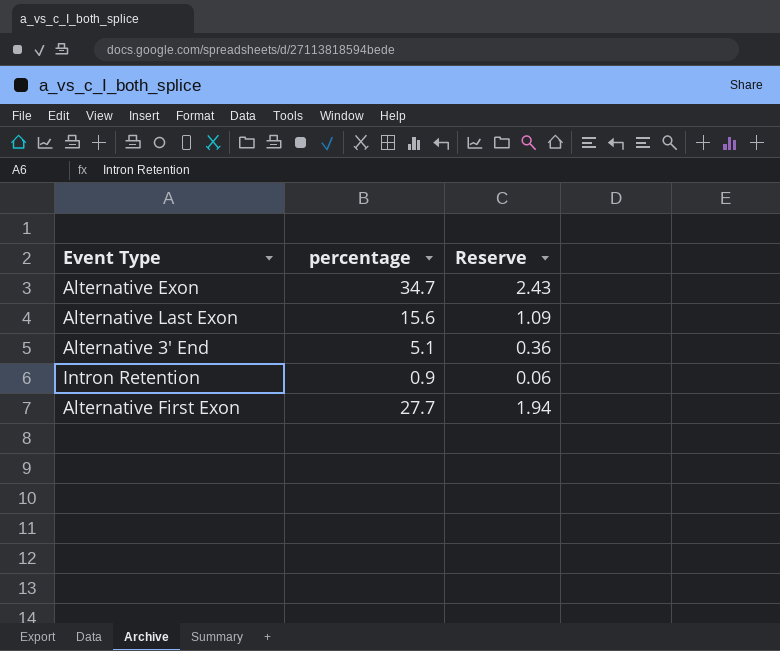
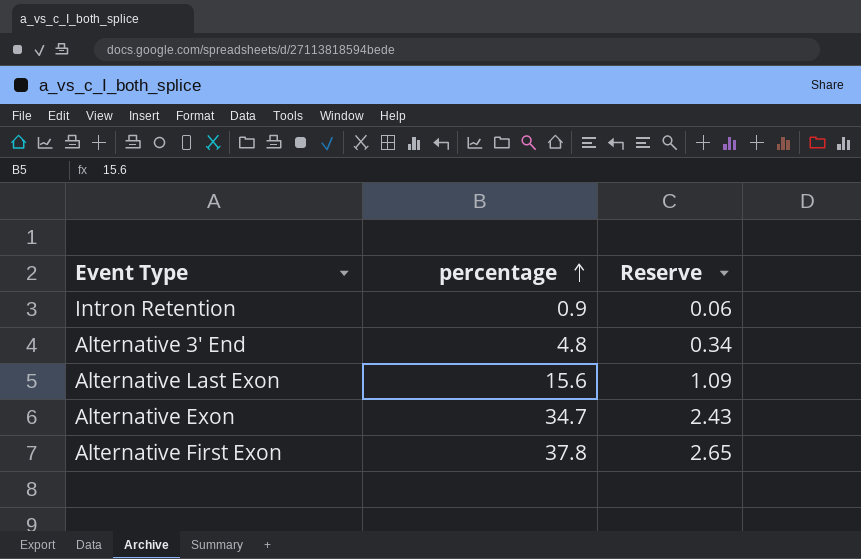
row order: none -> percentage ascending
Alternative 3′ End | percentage: 5.1 -> 4.8
Alternative 3′ End | Reserve: 0.36 -> 0.34
Alternative First Exon | percentage: 27.7 -> 37.8
Alternative First Exon | Reserve: 1.94 -> 2.65

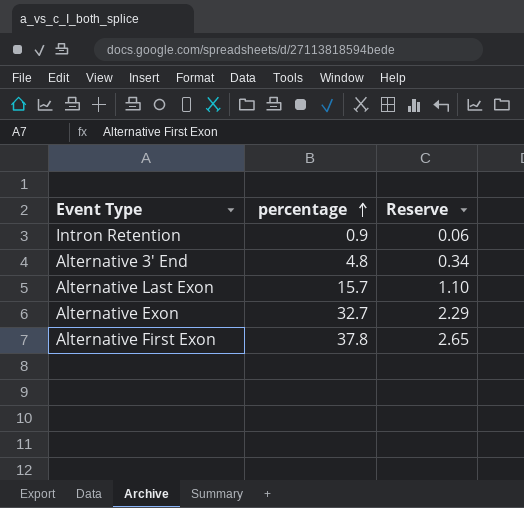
Alternative Last Exon | percentage: 15.6 -> 15.7
Alternative Last Exon | Reserve: 1.09 -> 1.10
Alternative Exon | percentage: 34.7 -> 32.7
Alternative Exon | Reserve: 2.43 -> 2.29

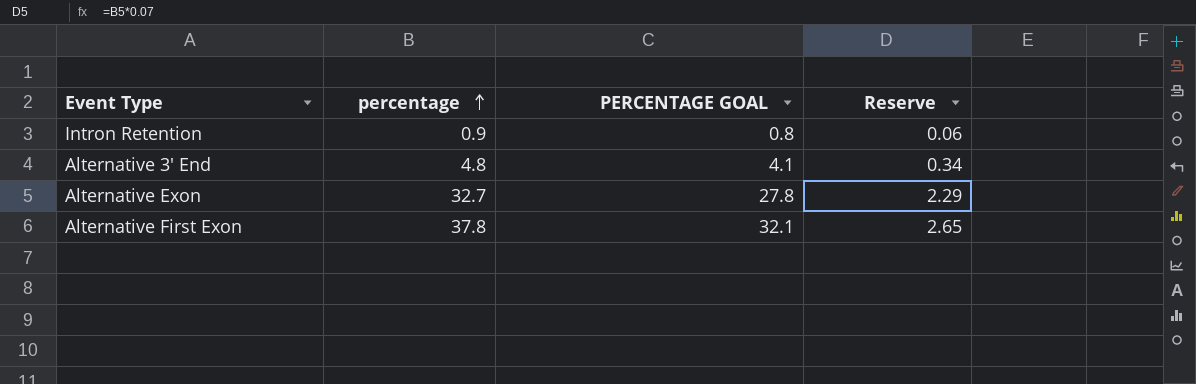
column PERCENTAGE GOAL | formula: none -> [percentage] * 0.85
row Alternative Last Exon: 15.7 | 1.10 -> none

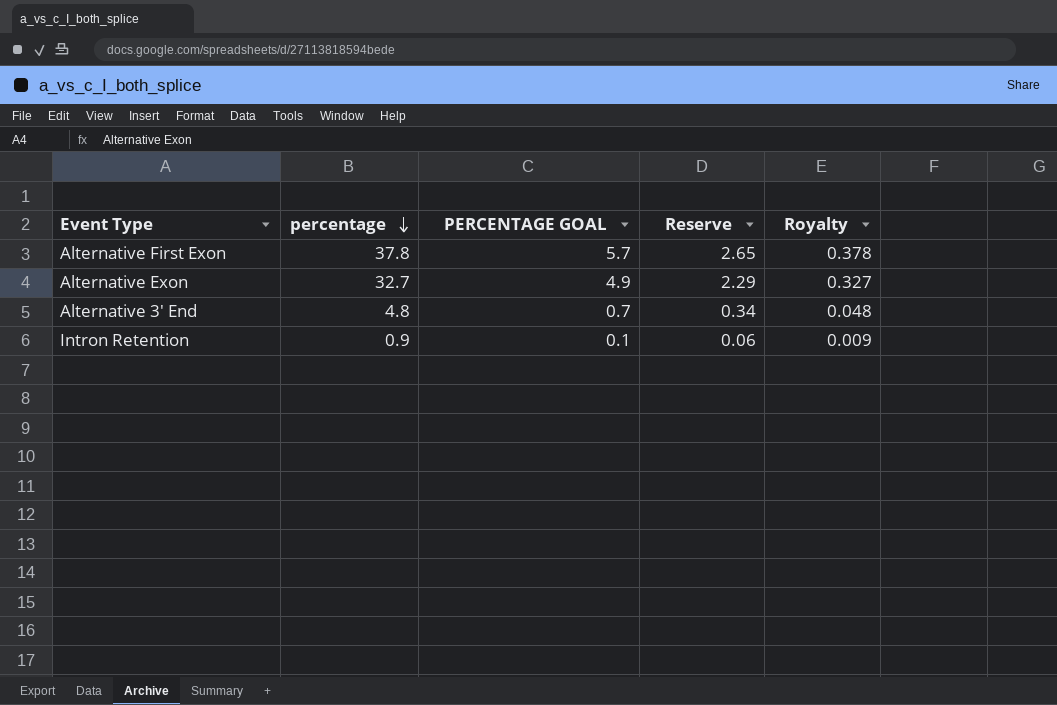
row order: percentage ascending -> percentage descending
column PERCENTAGE GOAL | formula: [percentage] * 0.85 -> [percentage] * 0.15
column Royalty | formula: none -> [percentage] * 0.01

